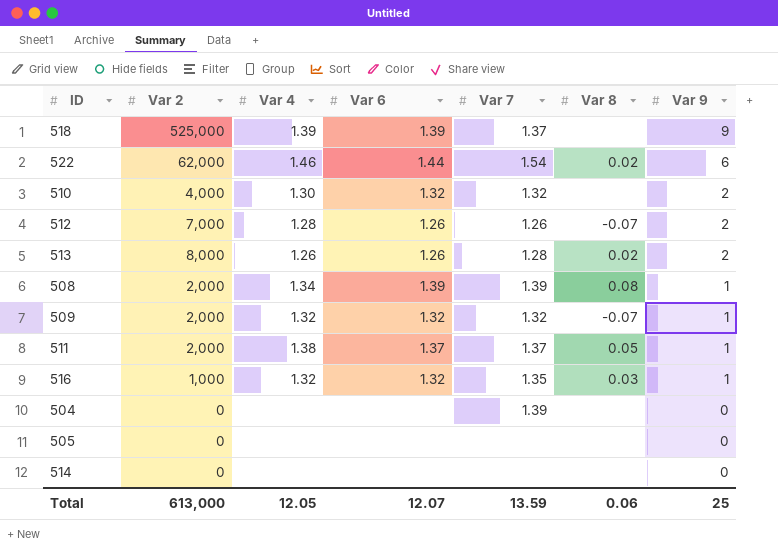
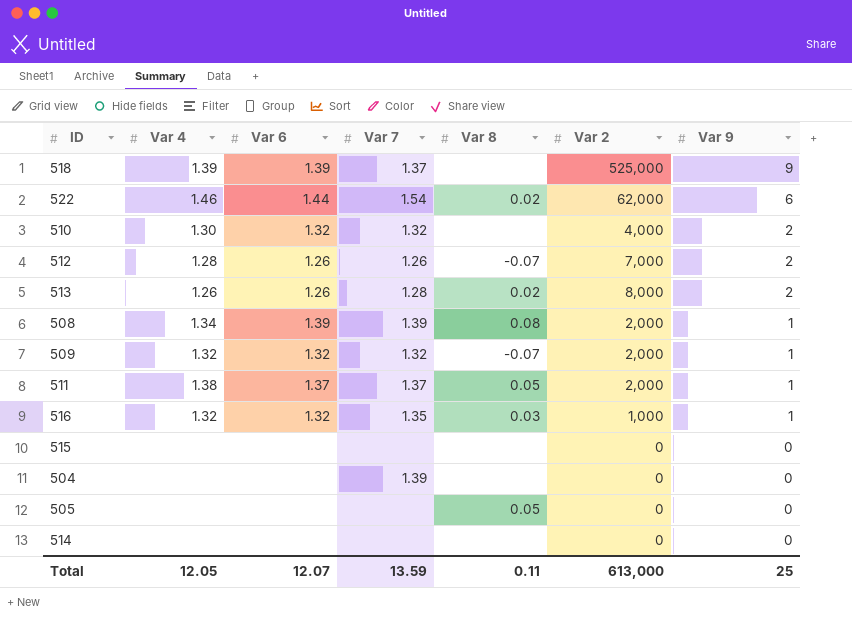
column Var 2 | position: 2 -> 6
row 515: none -> none | none | none | none | 0 | 0
505 | Var 8: none -> 0.05
Total | Var 8: 0.06 -> 0.11

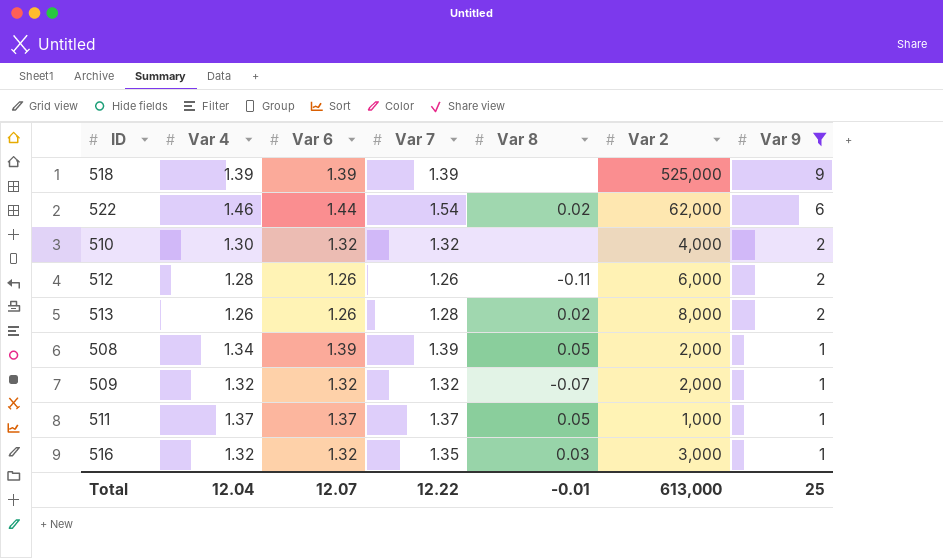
filter: none -> Var 9 != 0
518 | Var 7: 1.37 -> 1.39
512 | Var 8: -0.07 -> -0.11
512 | Var 2: 7,000 -> 6,000
508 | Var 8: 0.08 -> 0.05
511 | Var 4: 1.38 -> 1.37
511 | Var 2: 2,000 -> 1,000
516 | Var 2: 1,000 -> 3,000
Total | Var 4: 12.05 -> 12.04
Total | Var 7: 13.59 -> 12.22
Total | Var 8: 0.11 -> -0.01

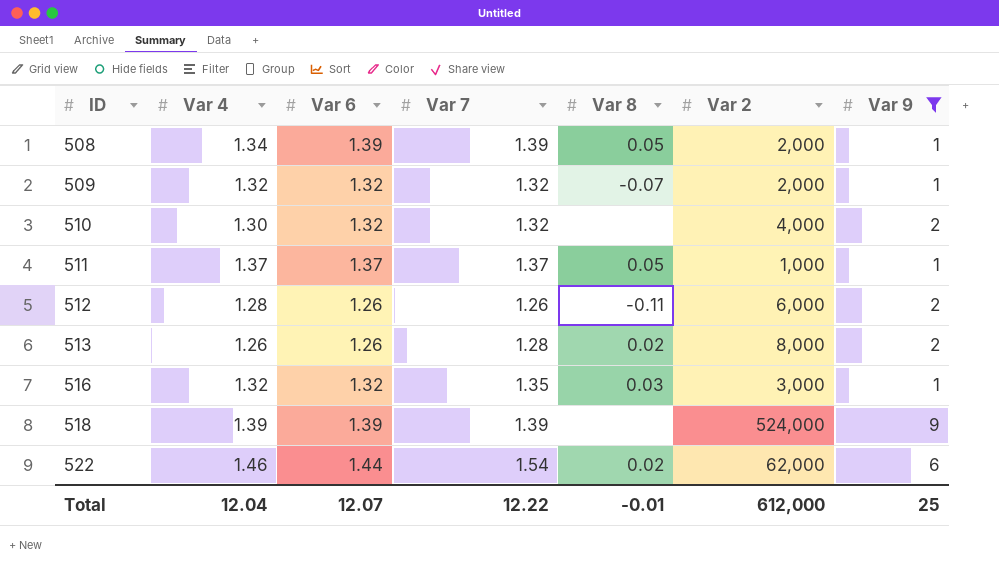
row order: Var 9 descending -> ID ascending
518 | Var 2: 525,000 -> 524,000
Total | Var 2: 613,000 -> 612,000

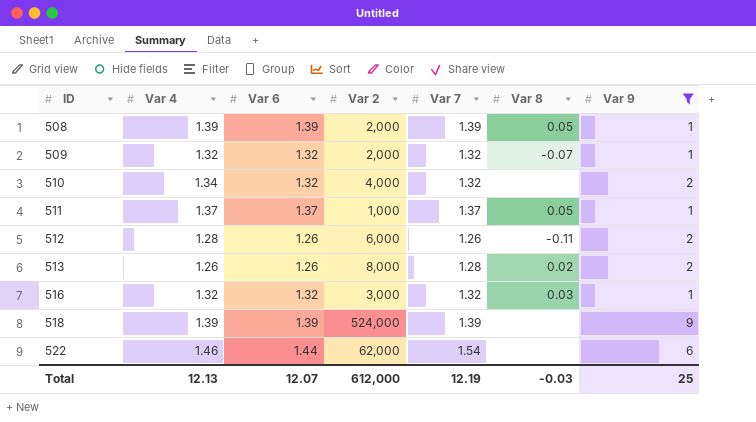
column Var 2 | position: 6 -> 4
508 | Var 4: 1.34 -> 1.39
510 | Var 4: 1.30 -> 1.34
516 | Var 7: 1.35 -> 1.32
522 | Var 8: 0.02 -> none
Total | Var 4: 12.04 -> 12.13
Total | Var 7: 12.22 -> 12.19
Total | Var 8: -0.01 -> -0.03

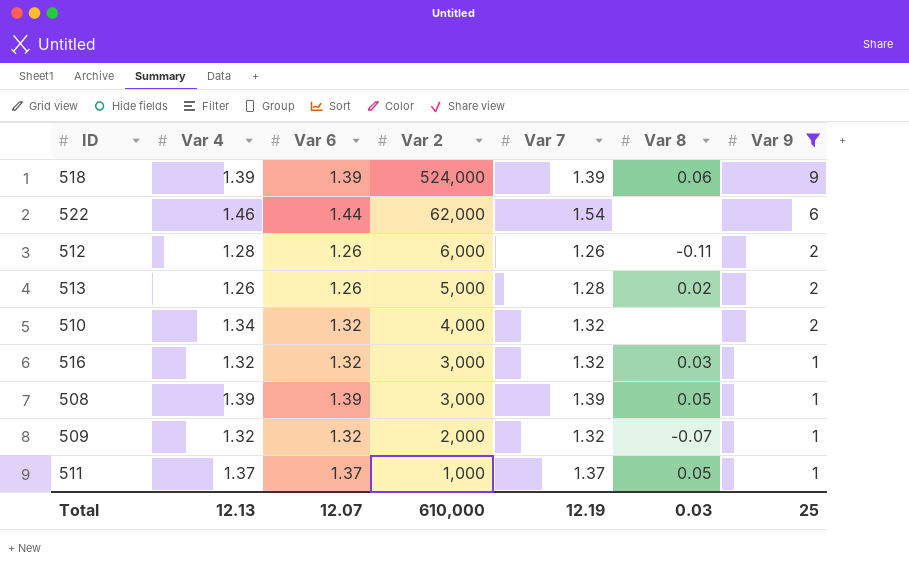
row order: ID ascending -> Var 2 descending
518 | Var 8: none -> 0.06
513 | Var 2: 8,000 -> 5,000
508 | Var 2: 2,000 -> 3,000
Total | Var 2: 612,000 -> 610,000
Total | Var 8: -0.03 -> 0.03

